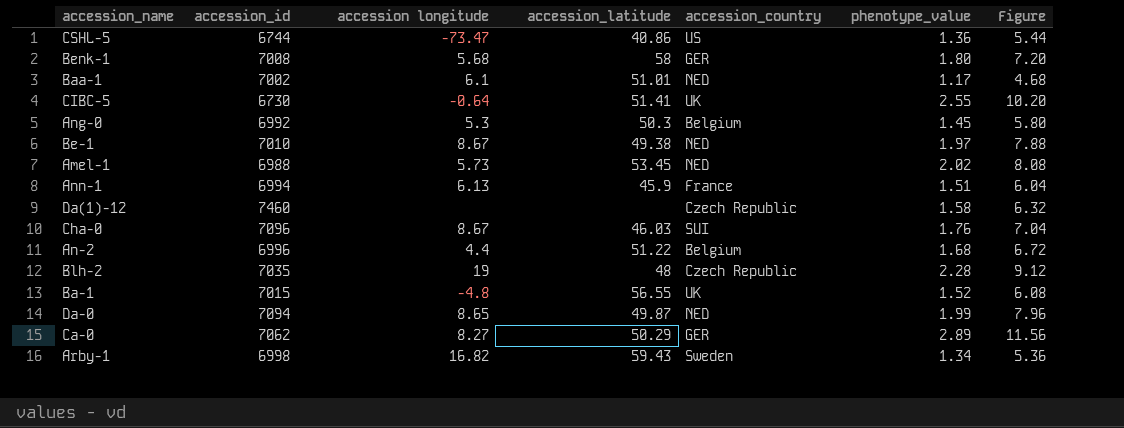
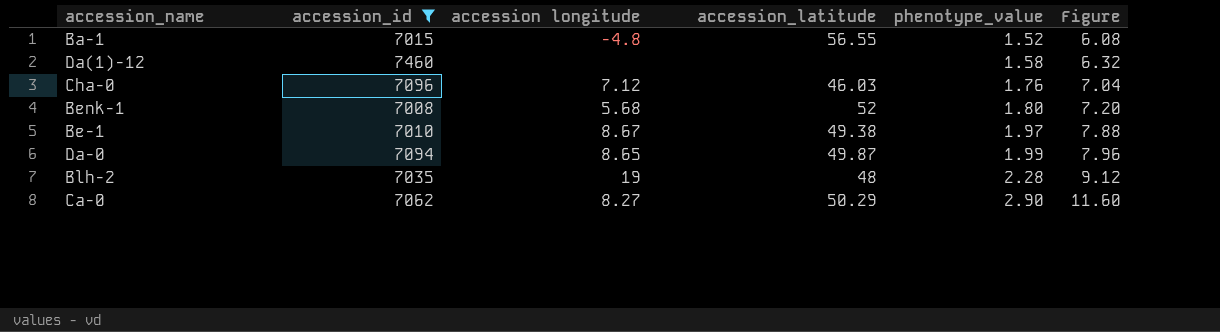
filter: none -> accession_id >= 7008
row order: none -> phenotype_value ascending
column accession_country | position: 5 -> none
Cha-0 | accession longitude: 8.67 -> 7.12
Benk-1 | accession_latitude: 58 -> 52
Ca-0 | phenotype_value: 2.89 -> 2.90
Ca-0 | Figure: 11.56 -> 11.60

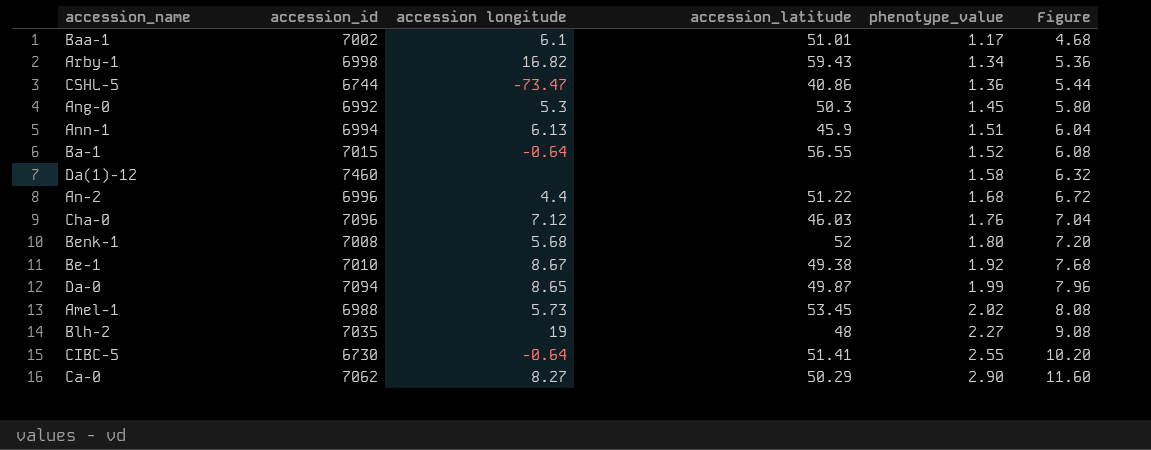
filter: accession_id >= 7008 -> none
Ba-1 | accession longitude: -4.8 -> -0.64
Be-1 | phenotype_value: 1.97 -> 1.92
Be-1 | Figure: 7.88 -> 7.68
Blh-2 | phenotype_value: 2.28 -> 2.27
Blh-2 | Figure: 9.12 -> 9.08

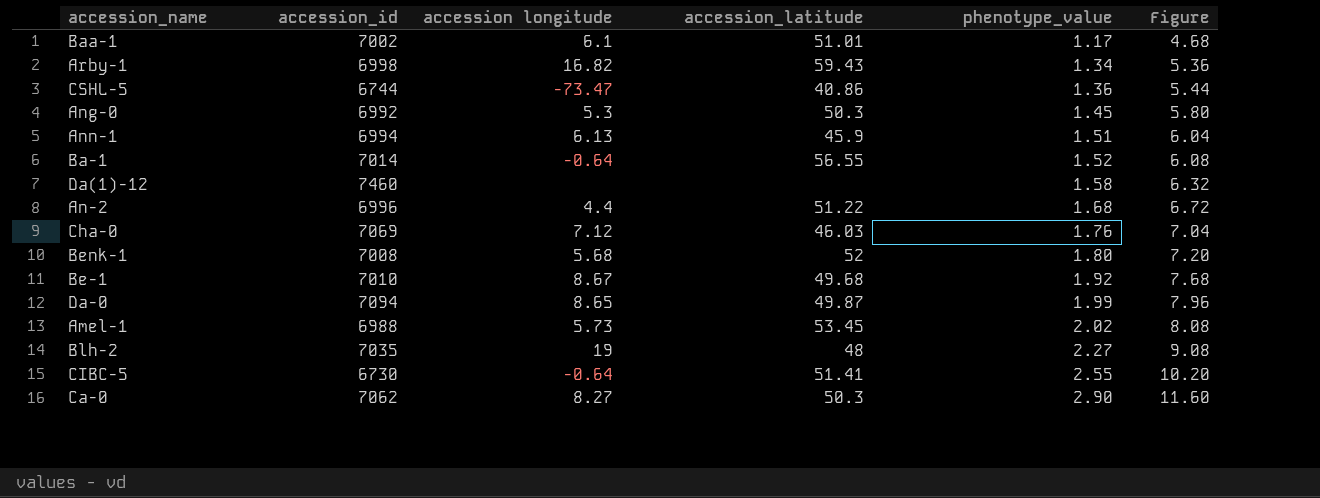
Ba-1 | accession_id: 7015 -> 7014
Cha-0 | accession_id: 7096 -> 7069
Be-1 | accession_latitude: 49.38 -> 49.68
Ca-0 | accession_latitude: 50.29 -> 50.3

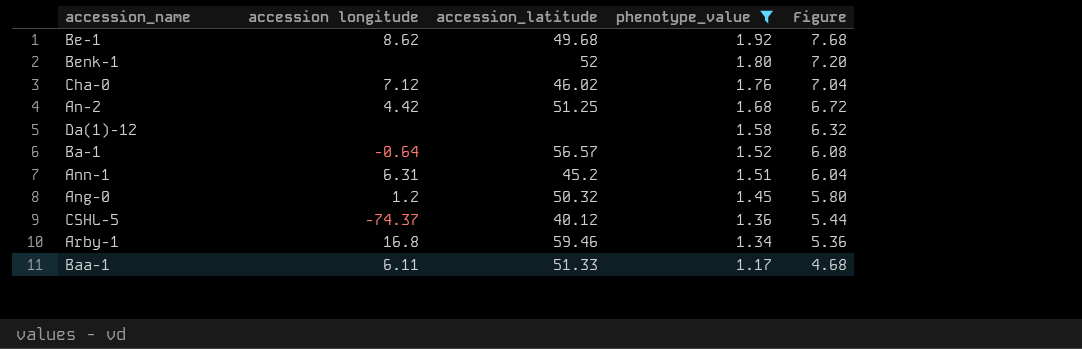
filter: none -> phenotype_value <= 1.92
row order: phenotype_value ascending -> phenotype_value descending
column accession_id | position: 2 -> none
Be-1 | accession longitude: 8.67 -> 8.62
Benk-1 | accession longitude: 5.68 -> none
Cha-0 | accession_latitude: 46.03 -> 46.02
An-2 | accession longitude: 4.4 -> 4.42
An-2 | accession_latitude: 51.22 -> 51.25
Ba-1 | accession_latitude: 56.55 -> 56.57
Ann-1 | accession longitude: 6.13 -> 6.31
Ann-1 | accession_latitude: 45.9 -> 45.2
Ang-0 | accession longitude: 5.3 -> 1.2
Ang-0 | accession_latitude: 50.3 -> 50.32
CSHL-5 | accession longitude: -73.47 -> -74.37
CSHL-5 | accession_latitude: 40.86 -> 40.12
Arby-1 | accession longitude: 16.82 -> 16.8
Arby-1 | accession_latitude: 59.43 -> 59.46
Baa-1 | accession longitude: 6.1 -> 6.11
Baa-1 | accession_latitude: 51.01 -> 51.33

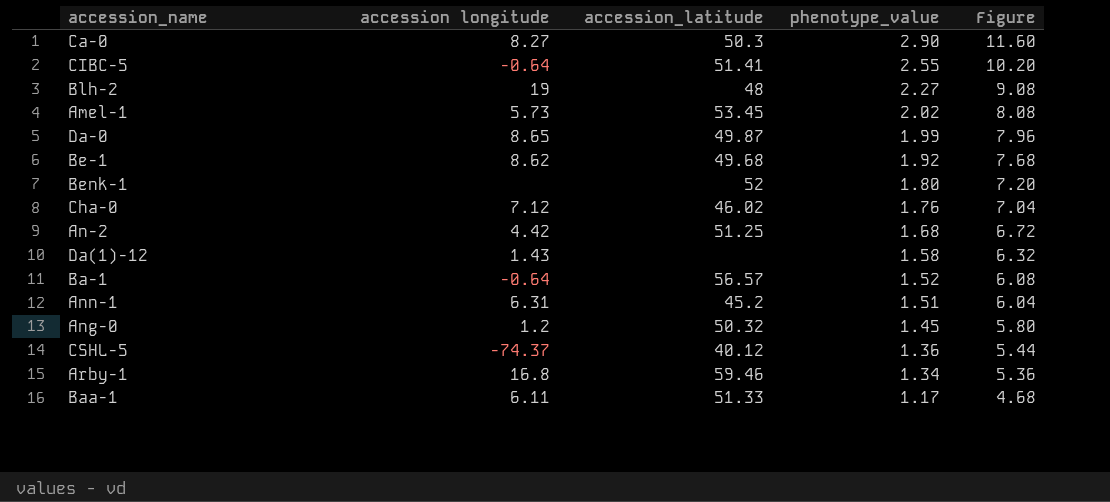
filter: phenotype_value <= 1.92 -> none
Da(1)-12 | accession longitude: none -> 1.43

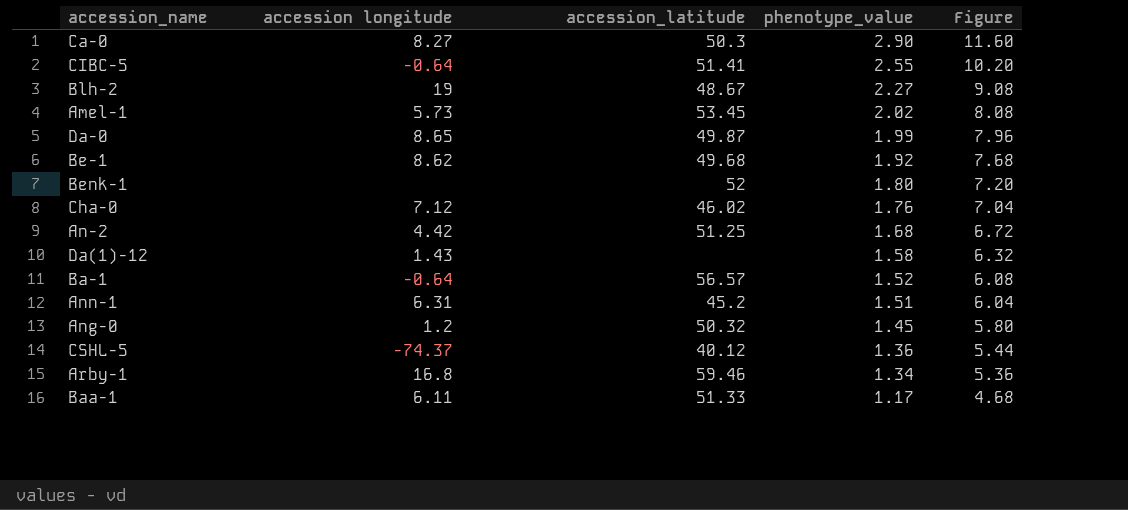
Blh-2 | accession_latitude: 48 -> 48.67

